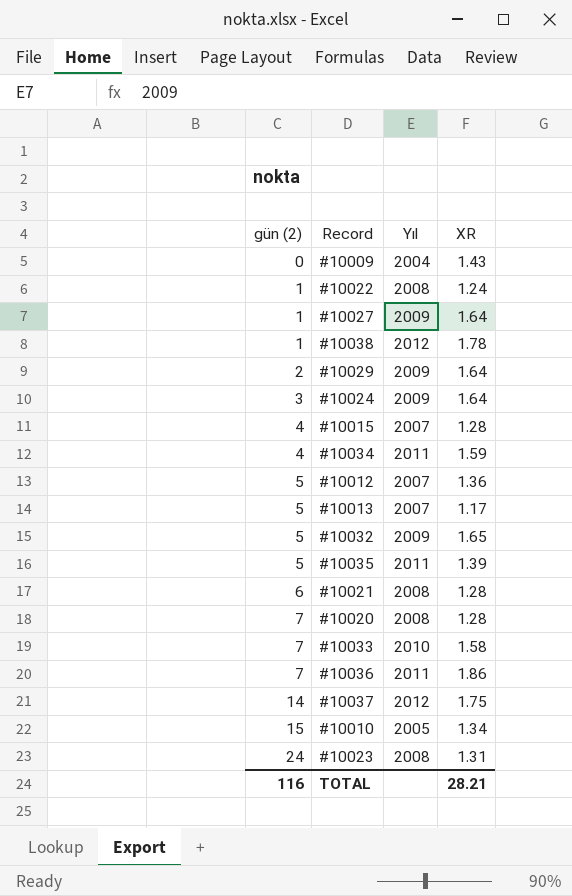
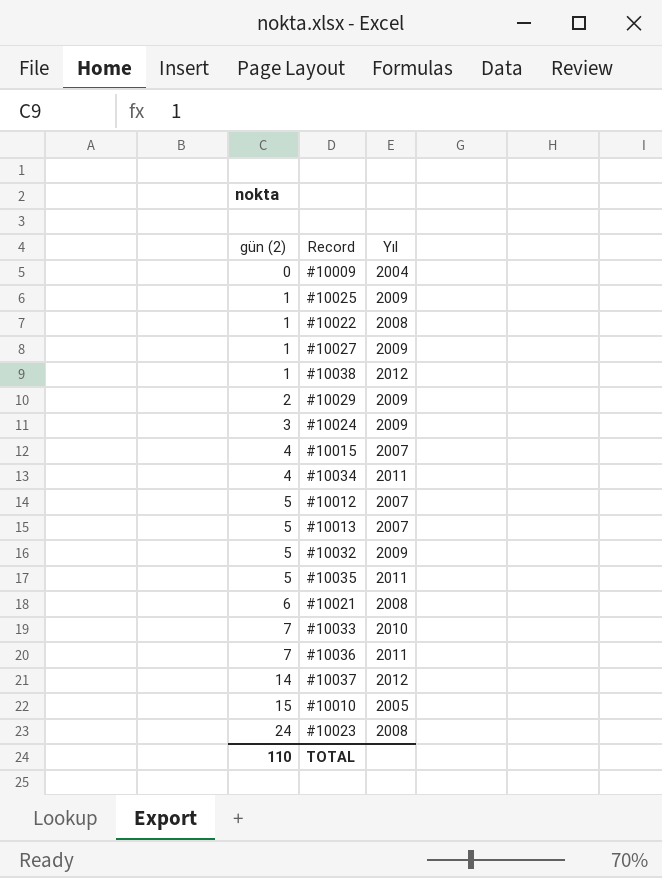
column XR | position: 4 -> none
row #10020: 7 | 2008 | 1.28 -> none
row #10025: none -> 1 | 2009
TOTAL | gün (2): 116 -> 110

